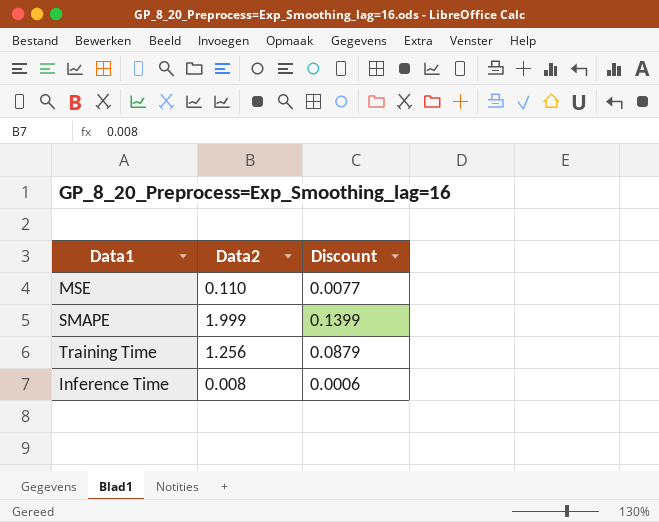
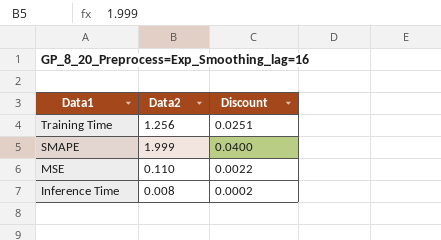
row order: none -> Data1 descending
column Discount | formula: [Data2] * 0.07 -> [Data2] * 0.02

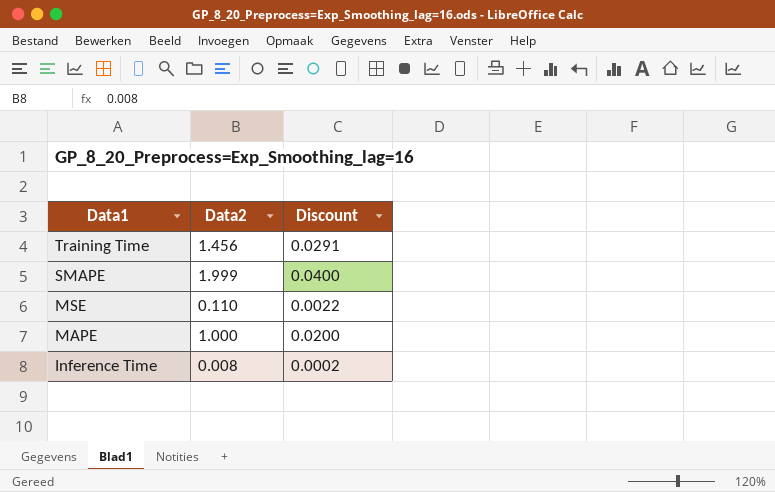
Training Time | Data2: 1.256 -> 1.456
Training Time | Discount: 0.0251 -> 0.0291
row MAPE: none -> 1.000 | 0.0200

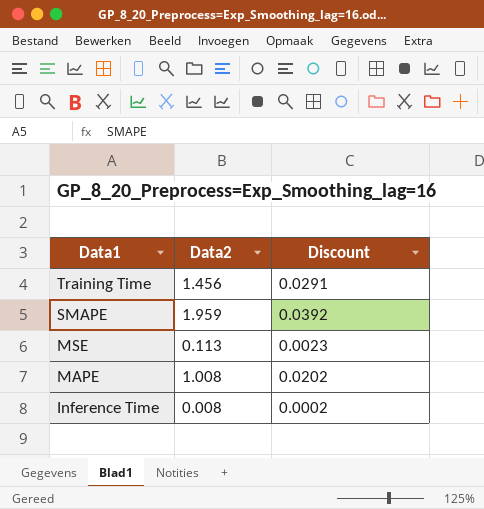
SMAPE | Data2: 1.999 -> 1.959
SMAPE | Discount: 0.0400 -> 0.0392
MSE | Data2: 0.110 -> 0.113
MSE | Discount: 0.0022 -> 0.0023
MAPE | Data2: 1.000 -> 1.008
MAPE | Discount: 0.0200 -> 0.0202

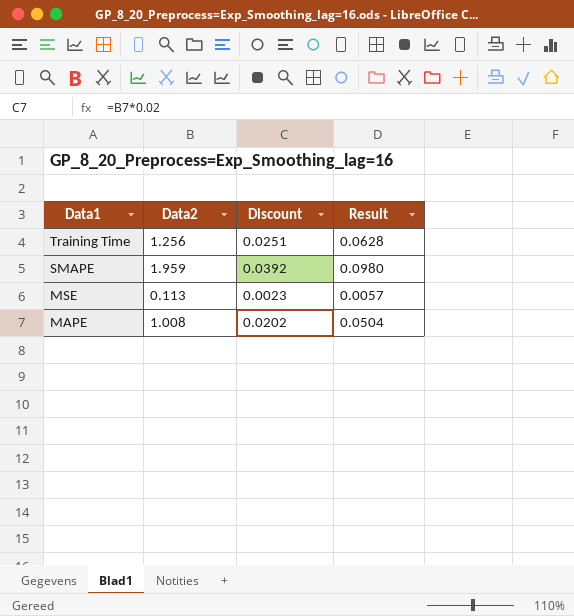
column Result | formula: none -> [Data2] * 0.05
row Inference Time: 0.008 | 0.0002 -> none
Training Time | Data2: 1.456 -> 1.256
Training Time | Discount: 0.0291 -> 0.0251

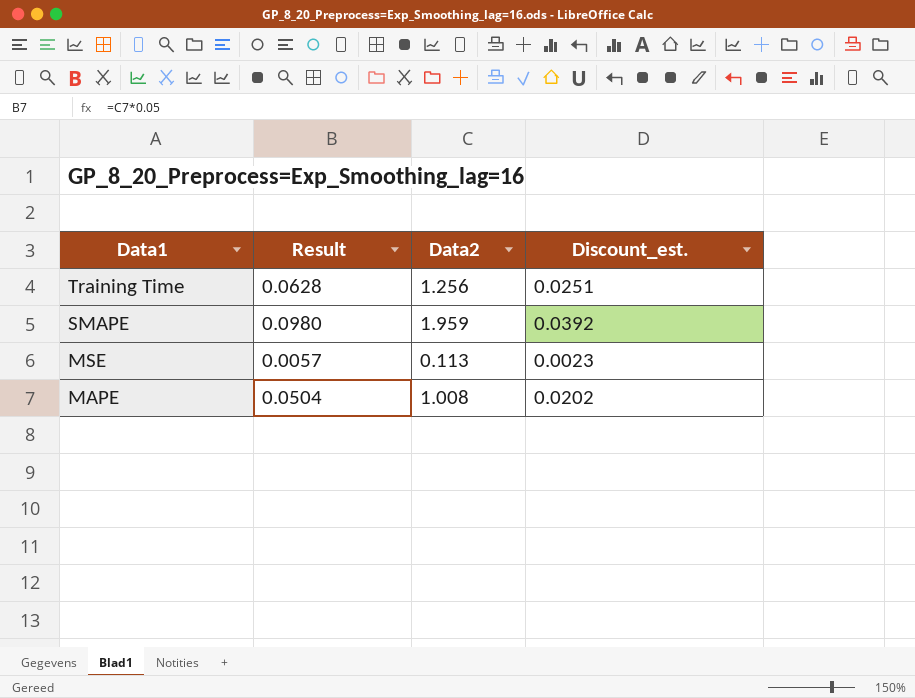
column Result | position: 4 -> 2
column name: Discount -> Discount_est.

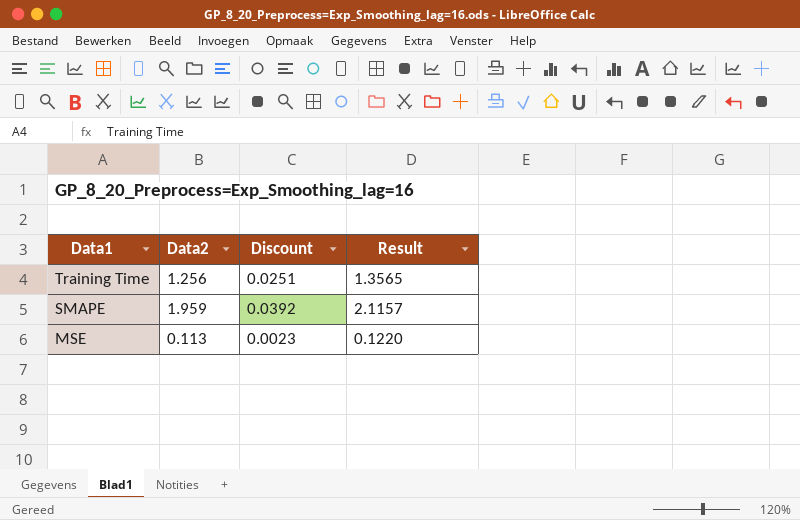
column name: Discount_est. -> Discount
column Result | formula: [Data2] * 0.05 -> [Data2] * 1.08
column Result | position: 2 -> 4
row MAPE: 0.0504 | 1.008 | 0.0202 -> none

